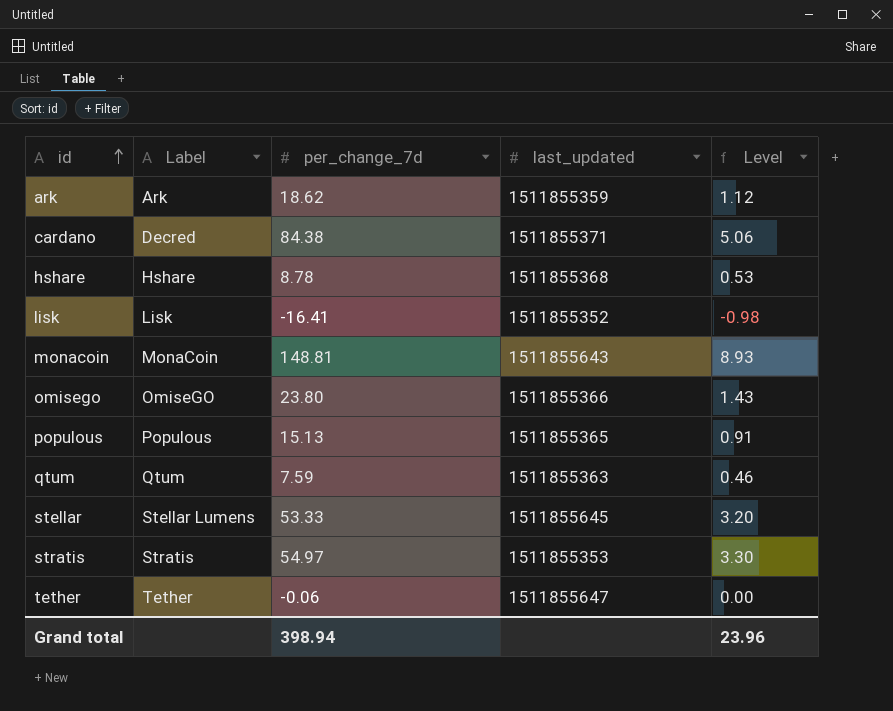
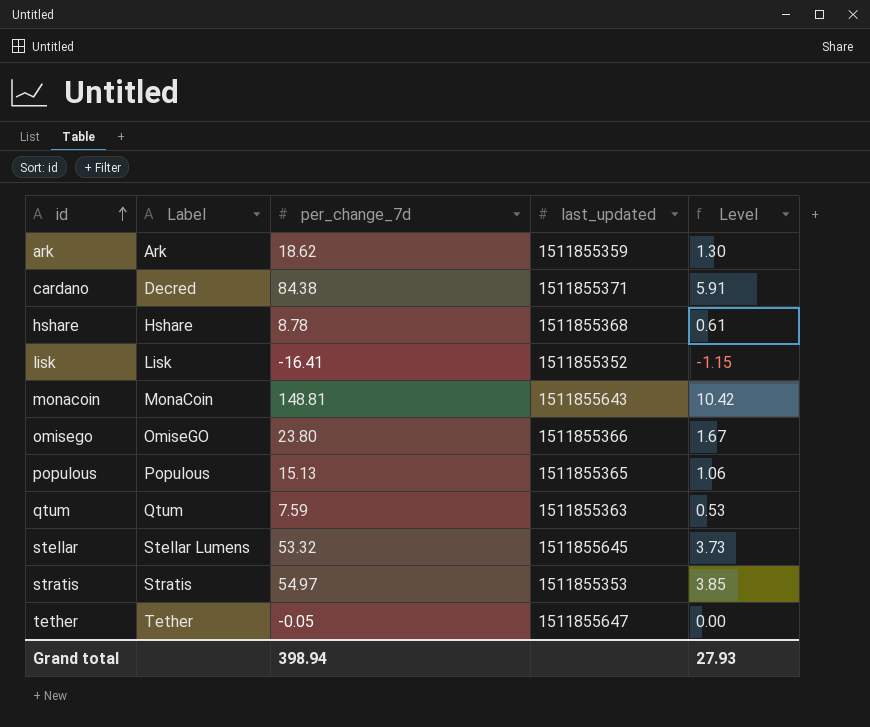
column Level | formula: [per_change_7d] * 0.06 -> [per_change_7d] * 0.07
stellar | per_change_7d: 53.33 -> 53.32
tether | per_change_7d: -0.06 -> -0.05
Grand total | Level: 23.96 -> 27.93

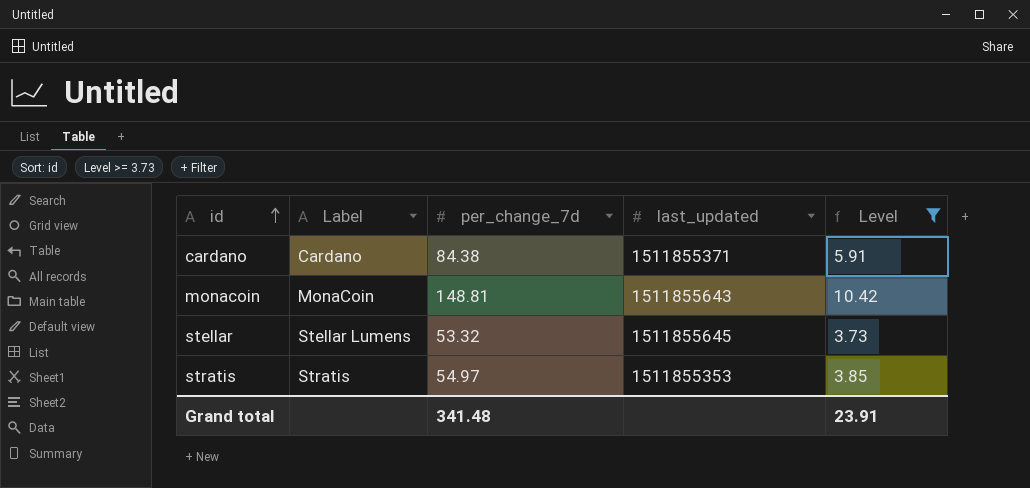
filter: none -> Level >= 3.73
cardano | Label: Decred -> Cardano
Grand total | per_change_7d: 398.94 -> 341.48
Grand total | Level: 27.93 -> 23.91

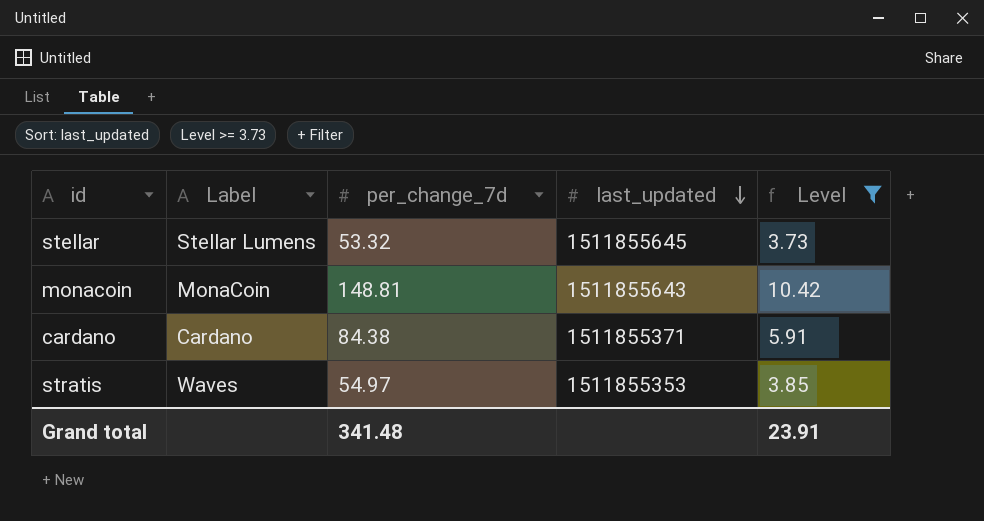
row order: id ascending -> last_updated descending
stratis | Label: Stratis -> Waves

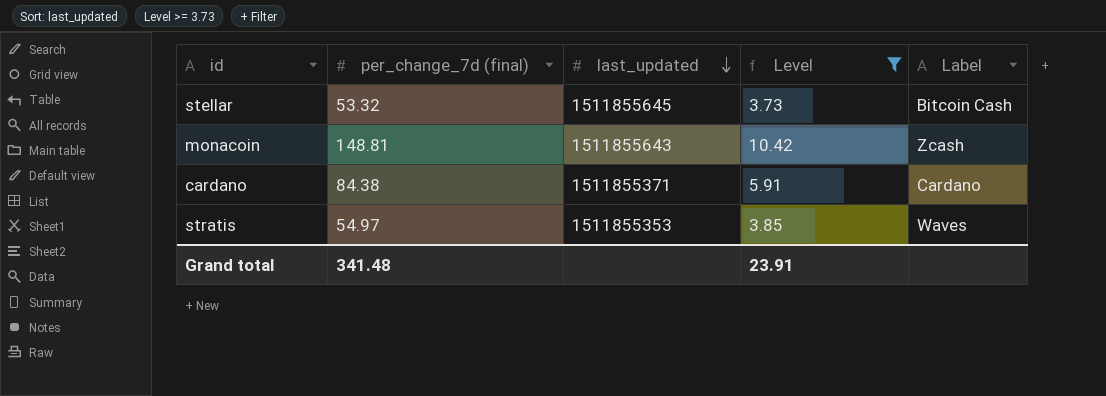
column name: per_change_7d -> per_change_7d (final)
column Label | position: 2 -> 5
stellar | Label: Stellar Lumens -> Bitcoin Cash
monacoin | Label: MonaCoin -> Zcash

